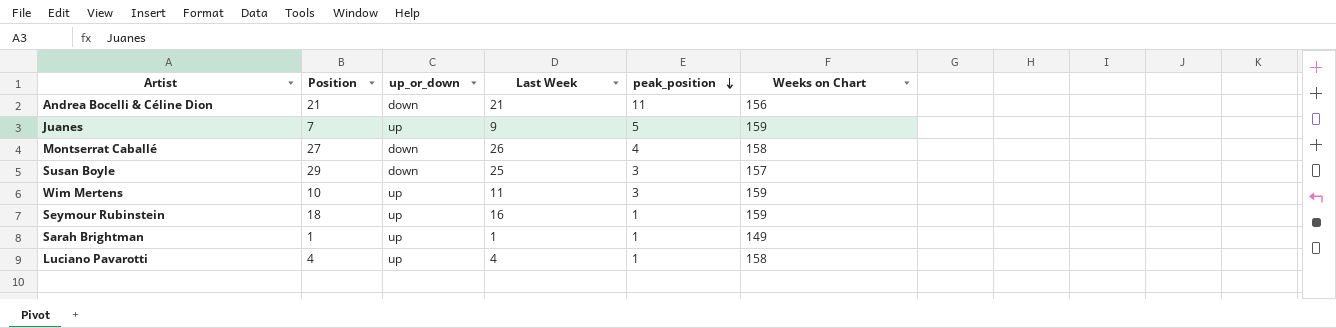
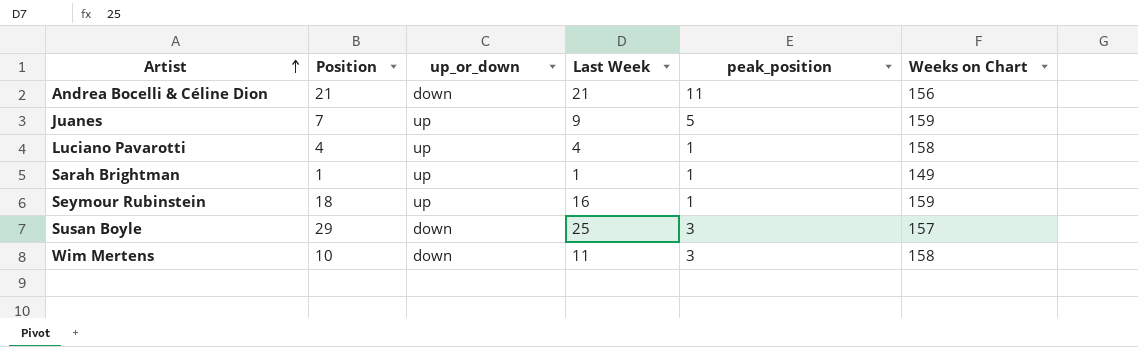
row order: peak_position descending -> Artist ascending
row Montserrat Caballé: 27 | down | 26 | 4 | 158 -> none
Wim Mertens | up_or_down: up -> down
Wim Mertens | Weeks on Chart: 159 -> 158

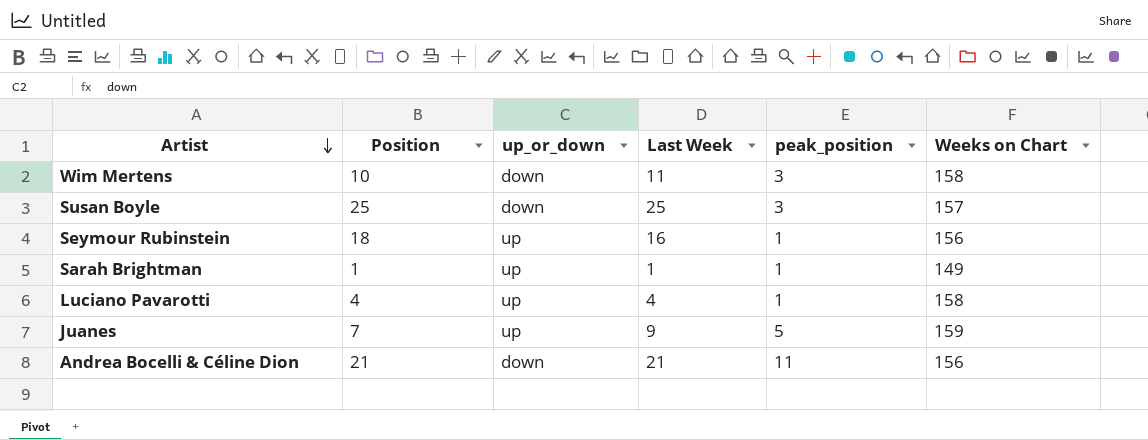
row order: Artist ascending -> Artist descending
Susan Boyle | Position: 29 -> 25
Seymour Rubinstein | Weeks on Chart: 159 -> 156

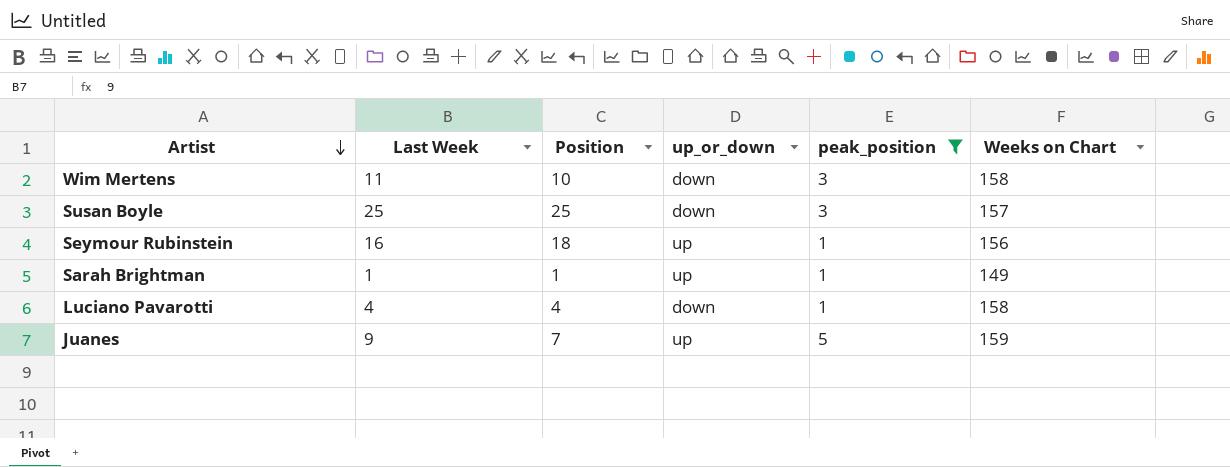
filter: none -> peak_position != 11
column Last Week | position: 4 -> 2
Luciano Pavarotti | up_or_down: up -> down

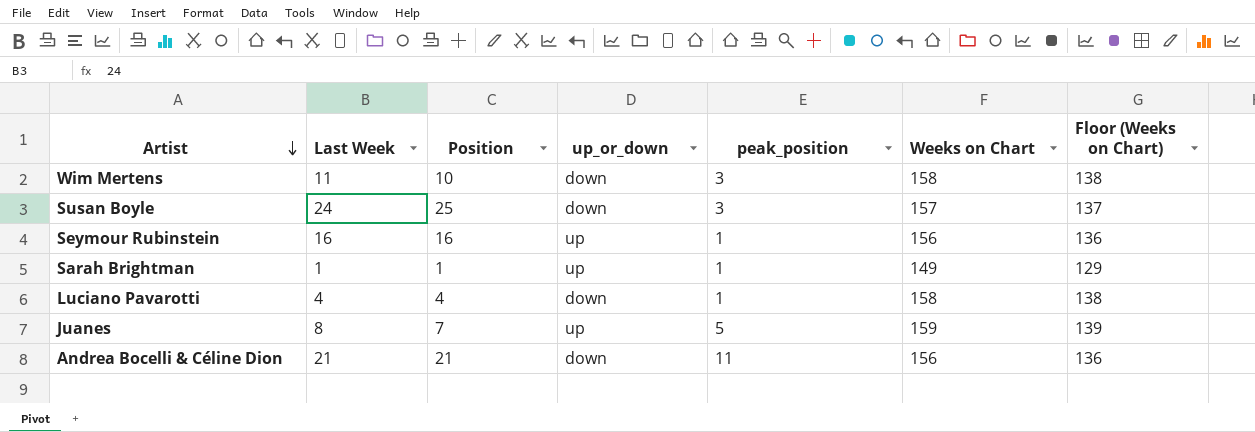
filter: peak_position != 11 -> none
column Floor (Weeks on Chart) | formula: none -> [Weeks on Chart] - 20
Susan Boyle | Last Week: 25 -> 24
Seymour Rubinstein | Position: 18 -> 16
Juanes | Last Week: 9 -> 8

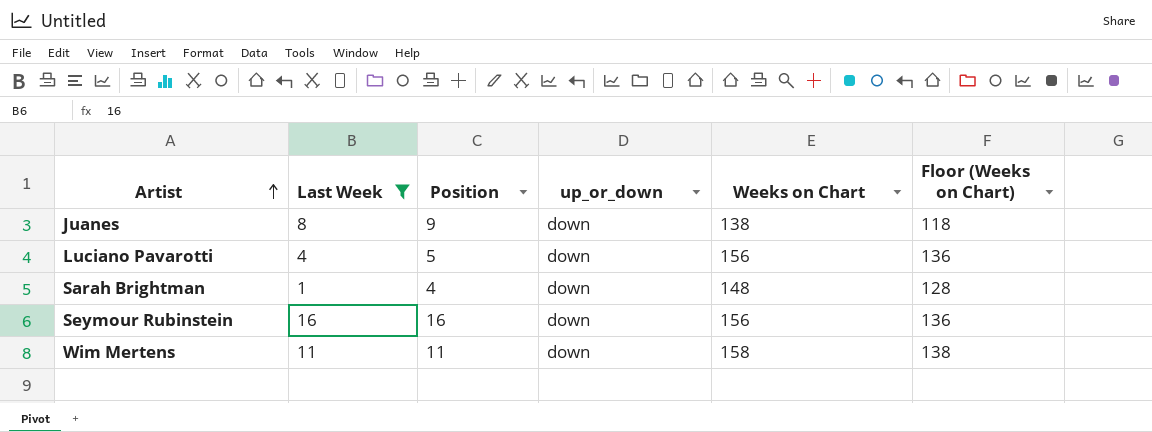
filter: none -> Last Week <= 16
row order: Artist descending -> Artist ascending
column peak_position | position: 5 -> none
Juanes | Position: 7 -> 9
Juanes | up_or_down: up -> down
Juanes | Weeks on Chart: 159 -> 138
Juanes | Floor (Weeks on Chart): 139 -> 118
Luciano Pavarotti | Position: 4 -> 5
Luciano Pavarotti | Weeks on Chart: 158 -> 156
Luciano Pavarotti | Floor (Weeks on Chart): 138 -> 136
Sarah Brightman | Position: 1 -> 4
Sarah Brightman | up_or_down: up -> down
Sarah Brightman | Weeks on Chart: 149 -> 148
Sarah Brightman | Floor (Weeks on Chart): 129 -> 128
Seymour Rubinstein | up_or_down: up -> down
Wim Mertens | Position: 10 -> 11

